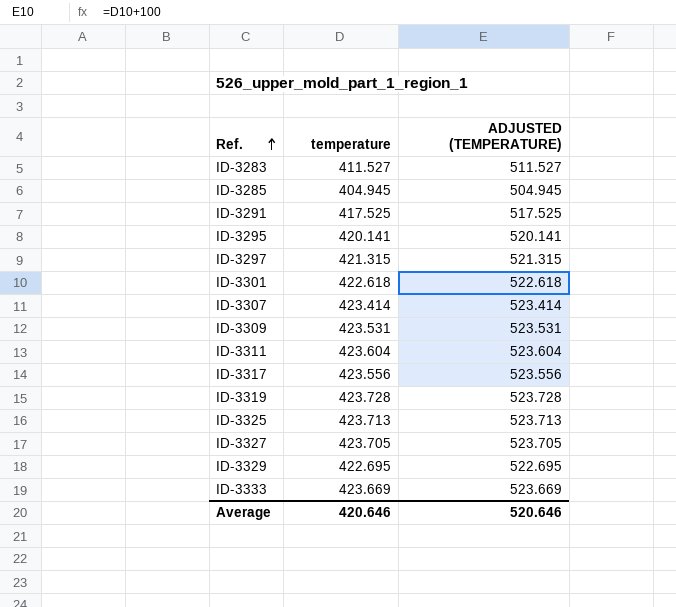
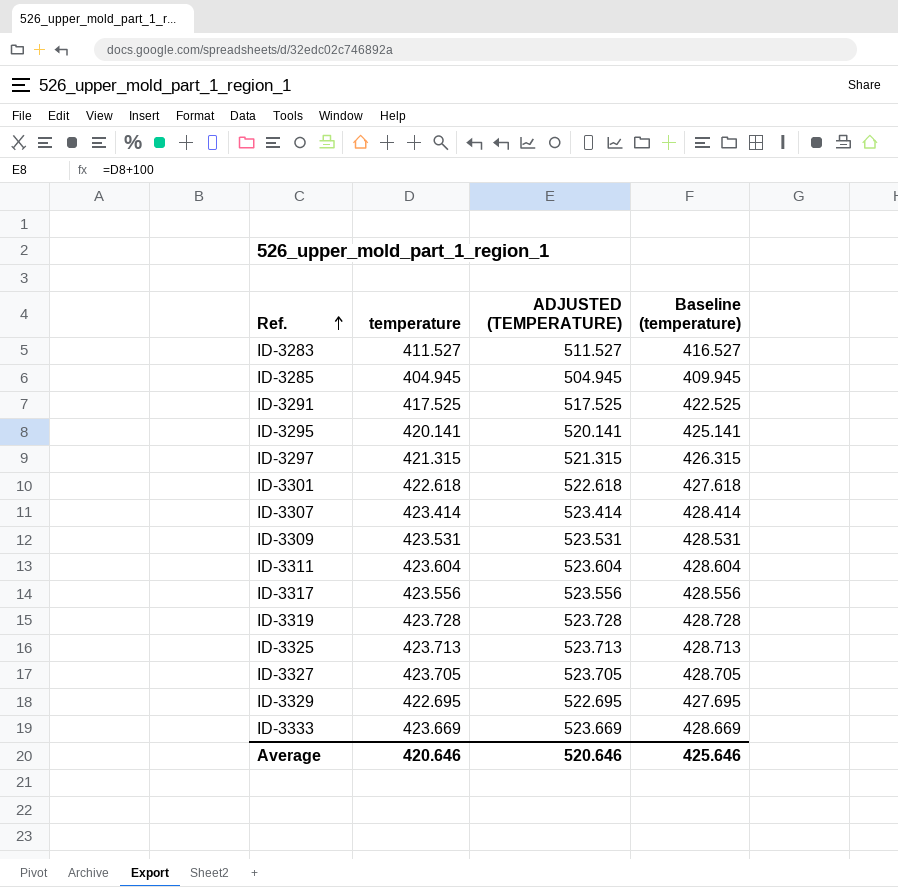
column Baseline (temperature) | formula: none -> [temperature] + 5

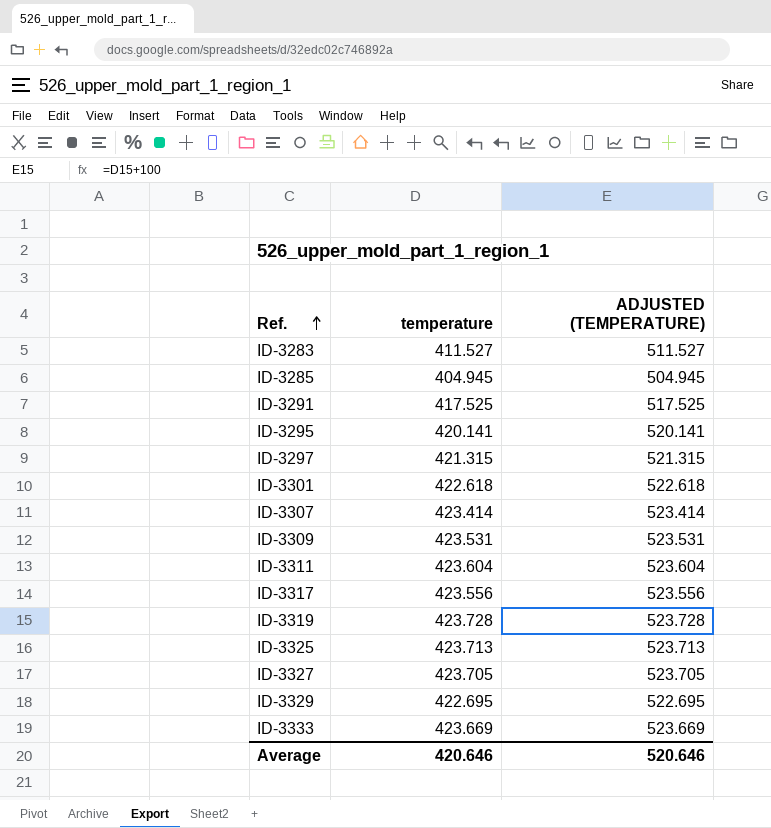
column Baseline (temperature) | formula: [temperature] + 5 -> none

